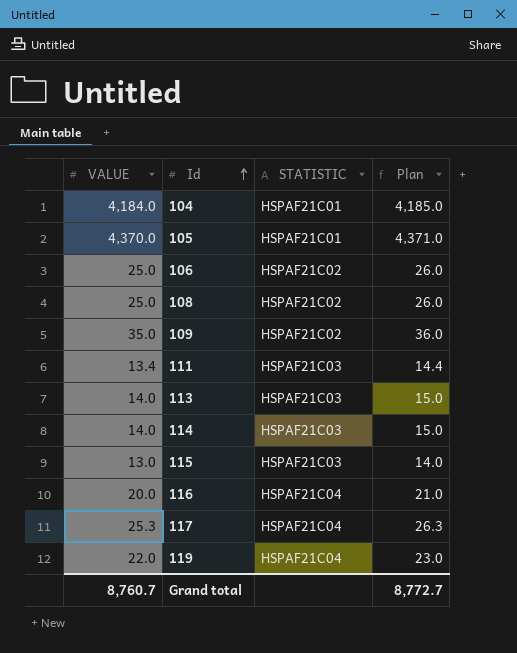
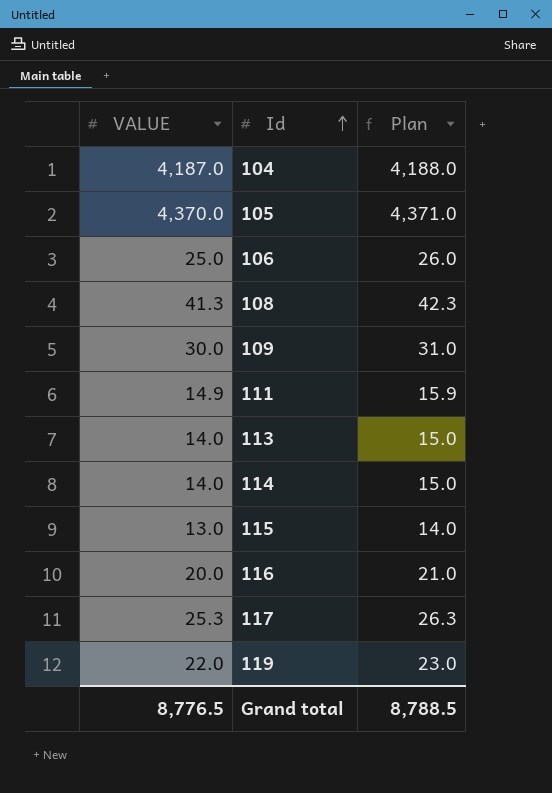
column STATISTIC | position: 3 -> none
104 | VALUE: 4,184.0 -> 4,187.0
104 | Plan: 4,185.0 -> 4,188.0
108 | VALUE: 25.0 -> 41.3
108 | Plan: 26.0 -> 42.3
109 | VALUE: 35.0 -> 30.0
109 | Plan: 36.0 -> 31.0
111 | VALUE: 13.4 -> 14.9
111 | Plan: 14.4 -> 15.9
Grand total | VALUE: 8,760.7 -> 8,776.5
Grand total | Plan: 8,772.7 -> 8,788.5

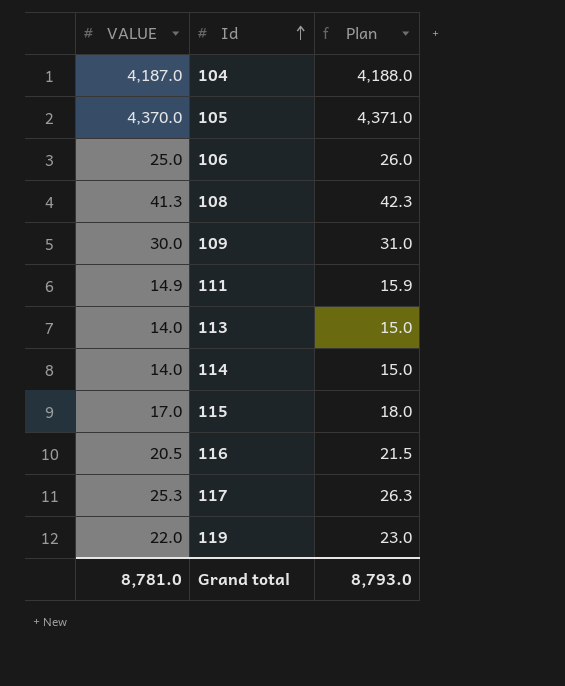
115 | VALUE: 13.0 -> 17.0
115 | Plan: 14.0 -> 18.0
116 | VALUE: 20.0 -> 20.5
116 | Plan: 21.0 -> 21.5
Grand total | VALUE: 8,776.5 -> 8,781.0
Grand total | Plan: 8,788.5 -> 8,793.0

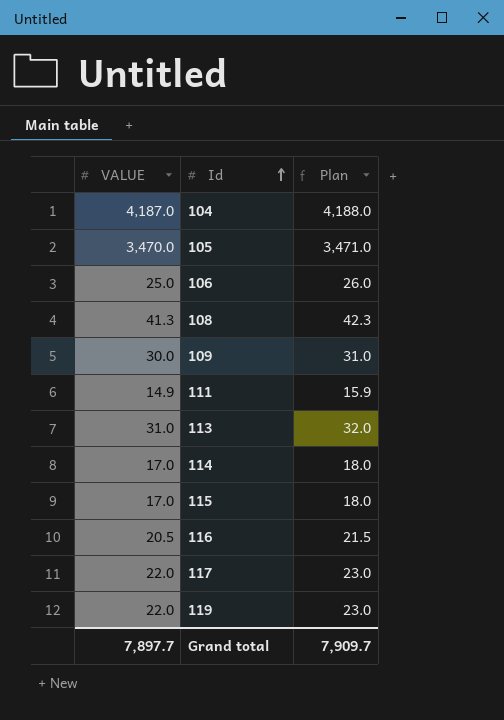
105 | VALUE: 4,370.0 -> 3,470.0
105 | Plan: 4,371.0 -> 3,471.0
113 | VALUE: 14.0 -> 31.0
113 | Plan: 15.0 -> 32.0
114 | VALUE: 14.0 -> 17.0
114 | Plan: 15.0 -> 18.0
117 | VALUE: 25.3 -> 22.0
117 | Plan: 26.3 -> 23.0
Grand total | VALUE: 8,781.0 -> 7,897.7
Grand total | Plan: 8,793.0 -> 7,909.7

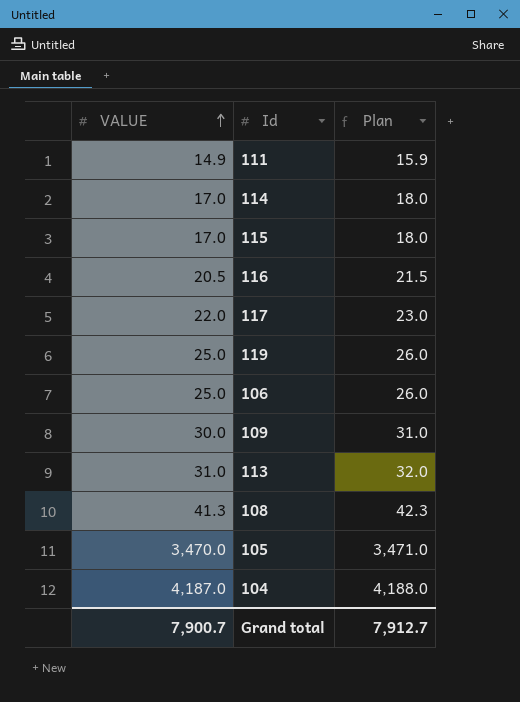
row order: Id ascending -> VALUE ascending
119 | VALUE: 22.0 -> 25.0
119 | Plan: 23.0 -> 26.0
Grand total | VALUE: 7,897.7 -> 7,900.7
Grand total | Plan: 7,909.7 -> 7,912.7

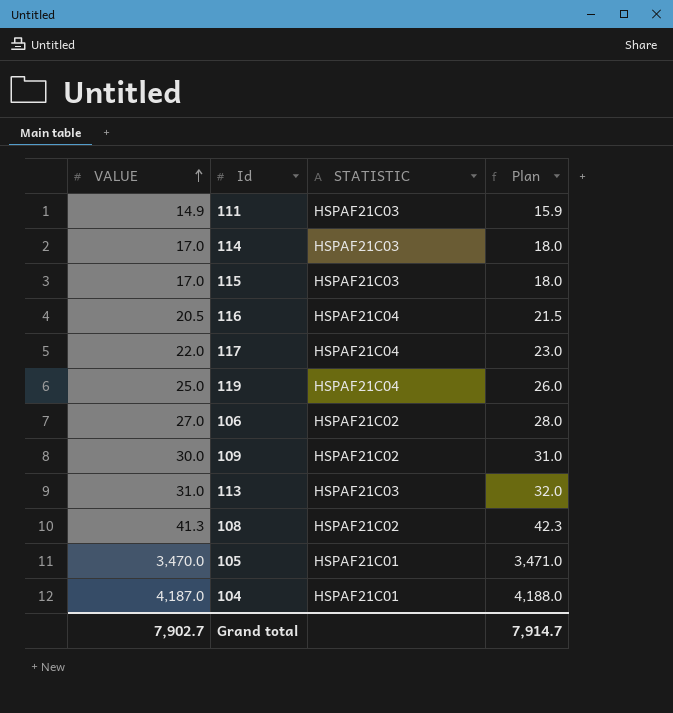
column STATISTIC | position: none -> 3
106 | VALUE: 25.0 -> 27.0
106 | Plan: 26.0 -> 28.0
Grand total | VALUE: 7,900.7 -> 7,902.7
Grand total | Plan: 7,912.7 -> 7,914.7

